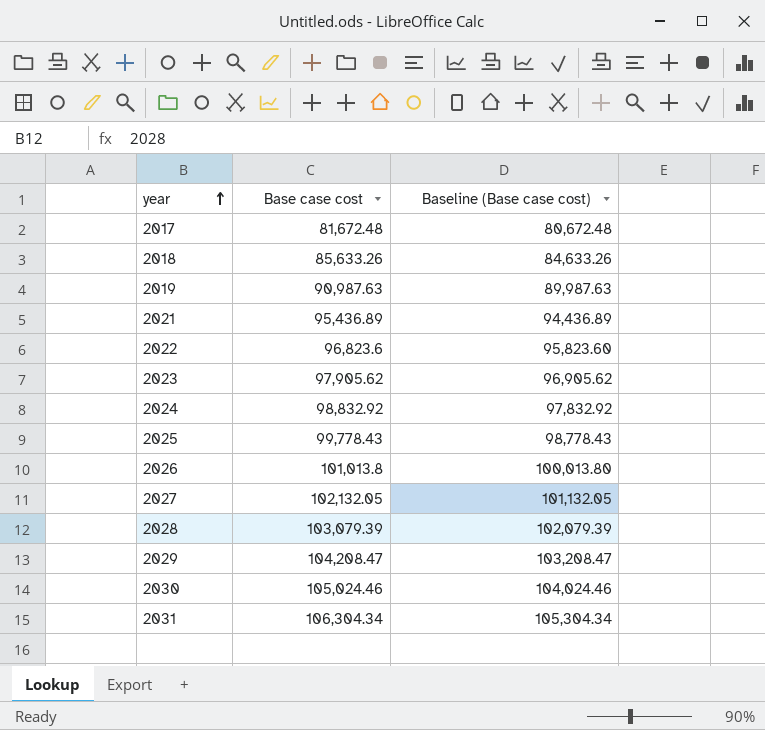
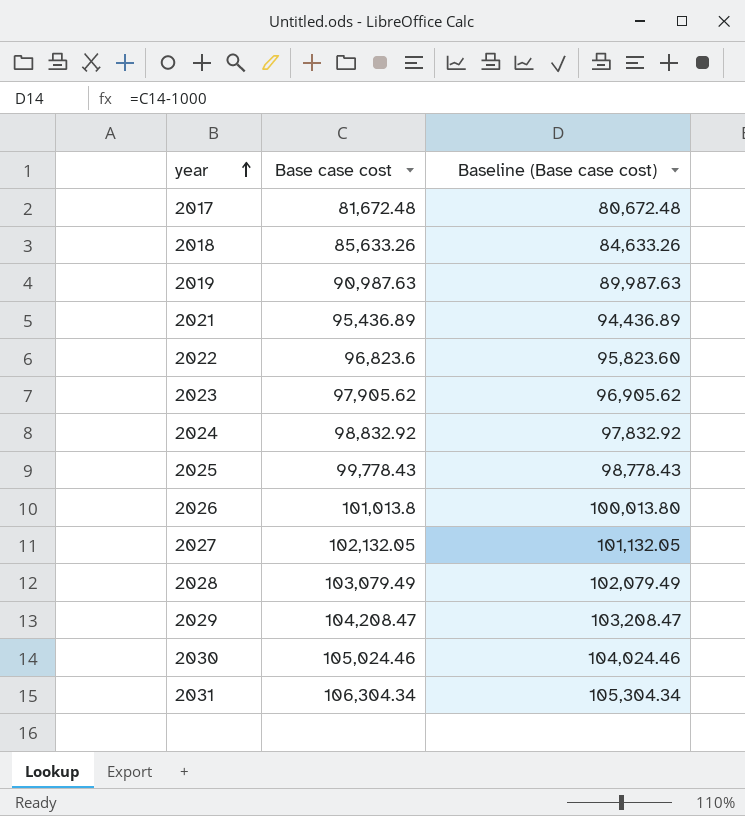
2028 | Base case cost: 103,079.39 -> 103,079.49
2028 | Baseline (Base case cost): 102,079.39 -> 102,079.49

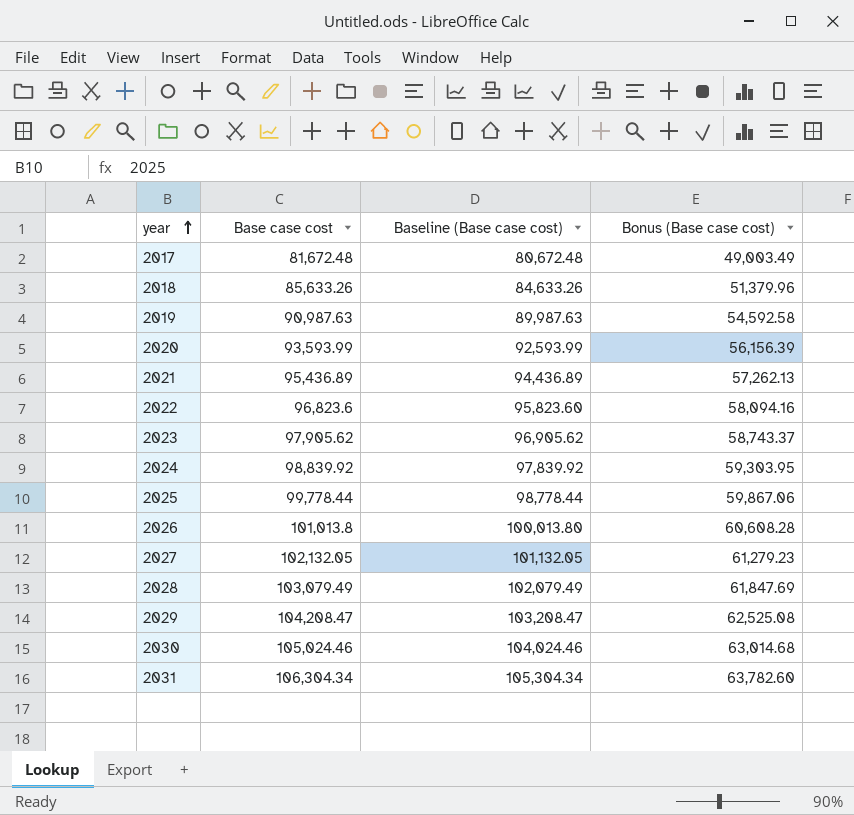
column Bonus (Base case cost) | formula: none -> [Base case cost] * 0.6
row 2020: none -> 93,593.99 | 92,593.99 | 56,156.39
2024 | Base case cost: 98,832.92 -> 98,839.92
2024 | Baseline (Base case cost): 97,832.92 -> 97,839.92
2025 | Base case cost: 99,778.43 -> 99,778.44
2025 | Baseline (Base case cost): 98,778.43 -> 98,778.44

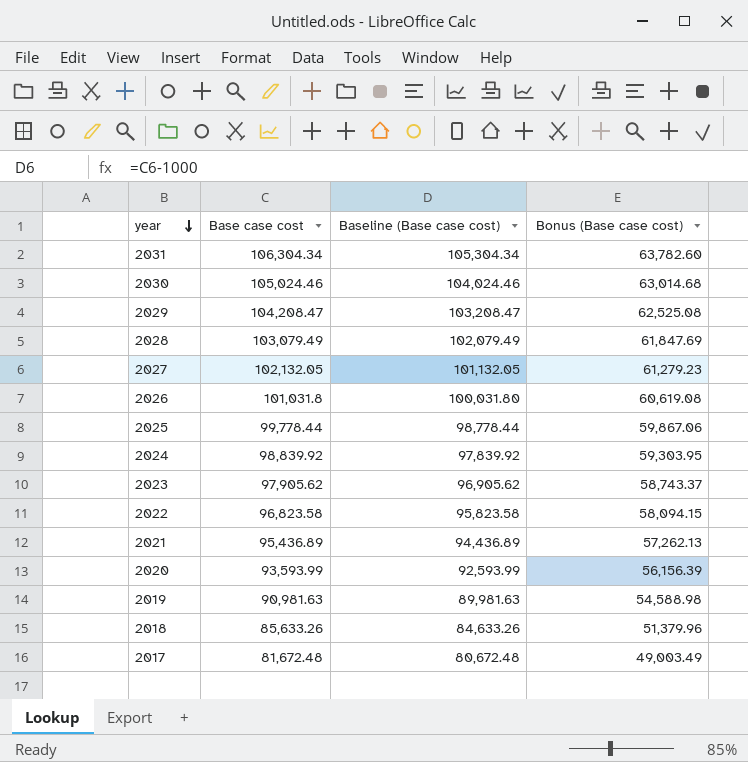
row order: year ascending -> year descending
2026 | Base case cost: 101,013.8 -> 101,031.8
2026 | Baseline (Base case cost): 100,013.80 -> 100,031.80
2026 | Bonus (Base case cost): 60,608.28 -> 60,619.08
2022 | Base case cost: 96,823.6 -> 96,823.58
2022 | Baseline (Base case cost): 95,823.60 -> 95,823.58
2022 | Bonus (Base case cost): 58,094.16 -> 58,094.15
2019 | Base case cost: 90,987.63 -> 90,981.63
2019 | Baseline (Base case cost): 89,987.63 -> 89,981.63
2019 | Bonus (Base case cost): 54,592.58 -> 54,588.98

